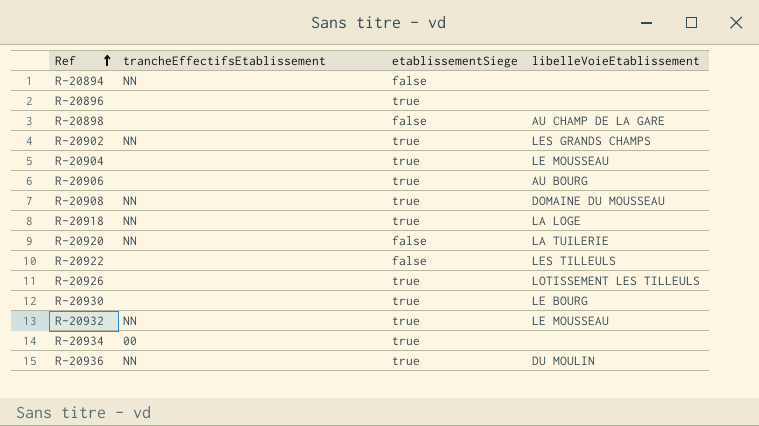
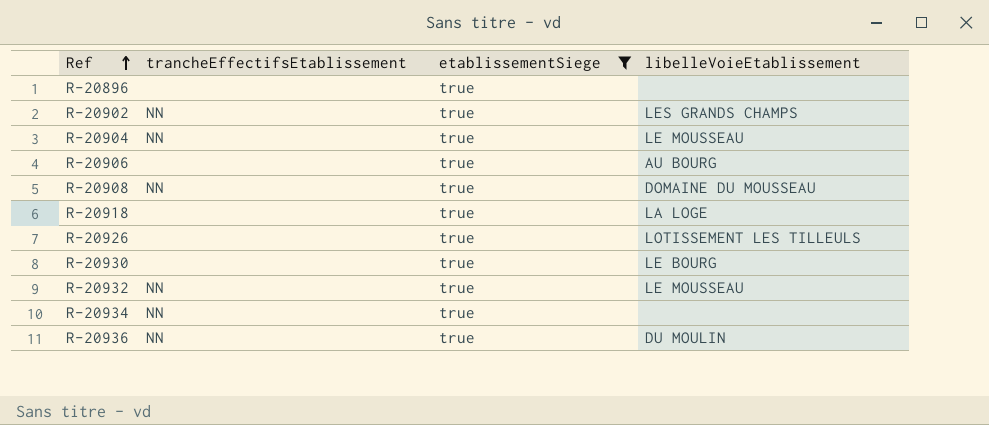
filter: none -> etablissementSiege = true
R-20904 | trancheEffectifsEtablissement: none -> NN
R-20918 | trancheEffectifsEtablissement: NN -> none
R-20934 | trancheEffectifsEtablissement: 00 -> NN

